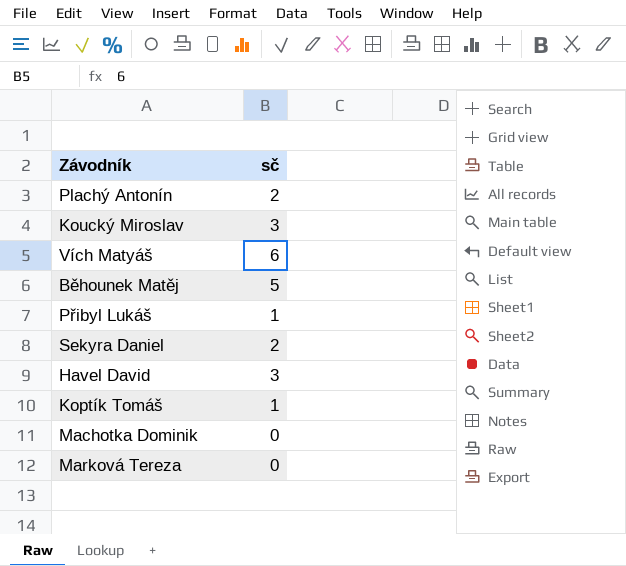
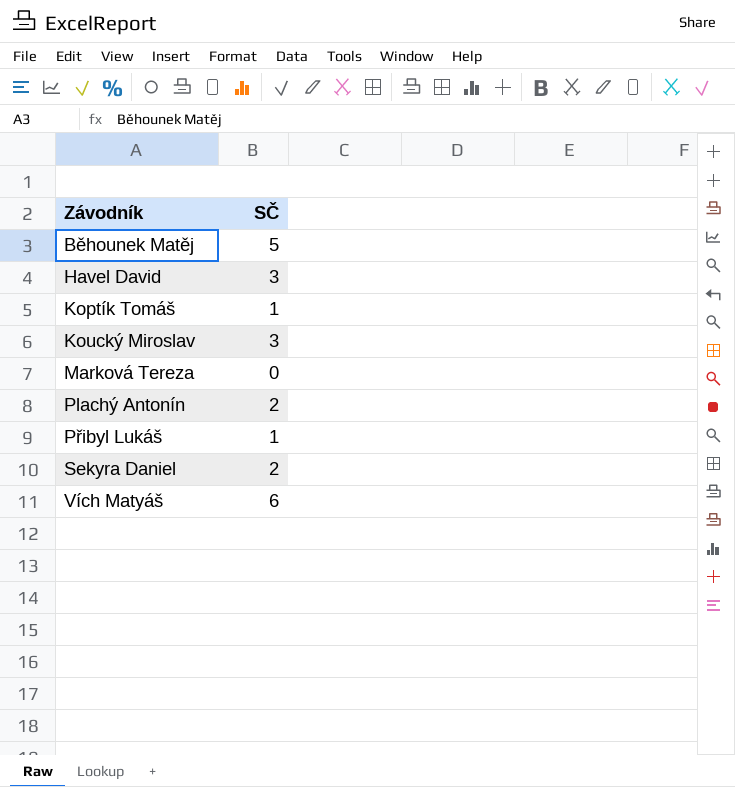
row order: none -> Závodník ascending
column name: sč -> SČ
row Machotka Dominik: 0 -> none

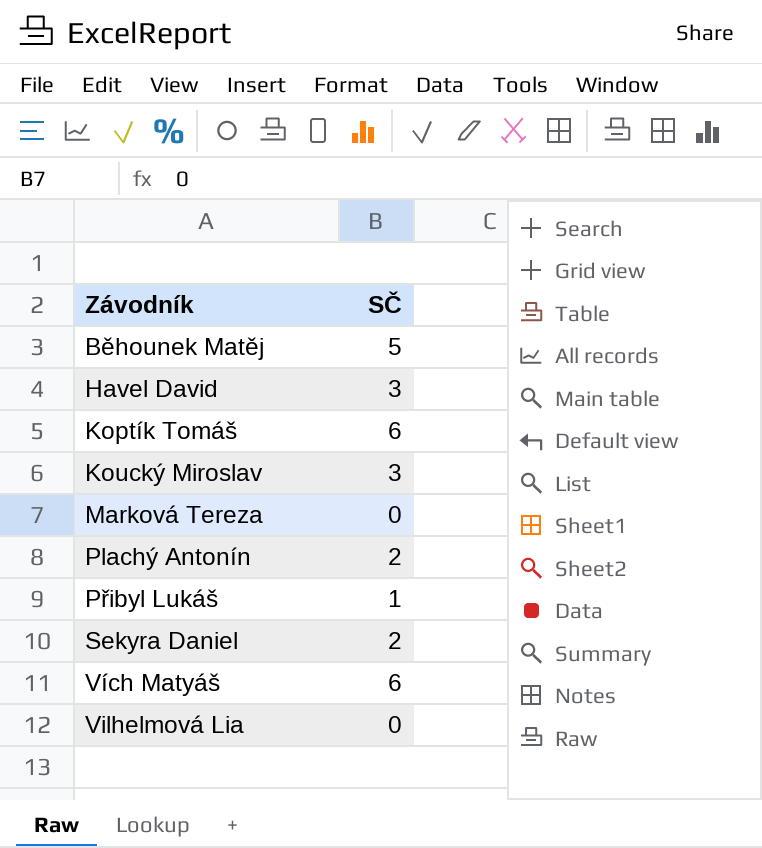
Koptík Tomáš | SČ: 1 -> 6
row Vilhelmová Lia: none -> 0

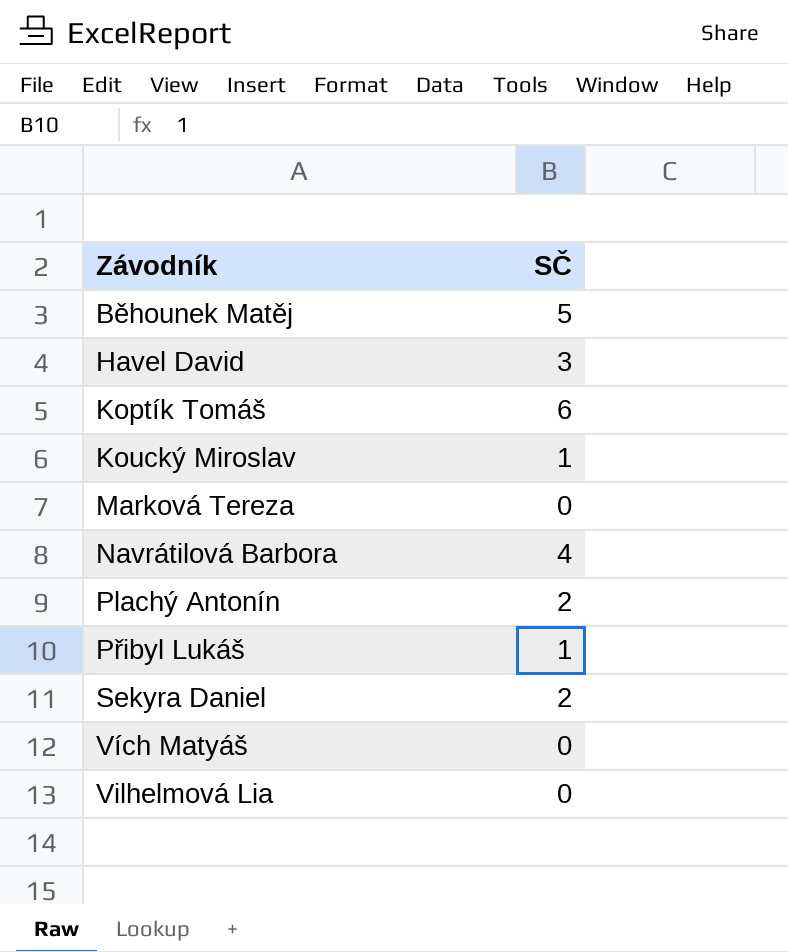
Koucký Miroslav | SČ: 3 -> 1
row Navrátilová Barbora: none -> 4
Vích Matyáš | SČ: 6 -> 0

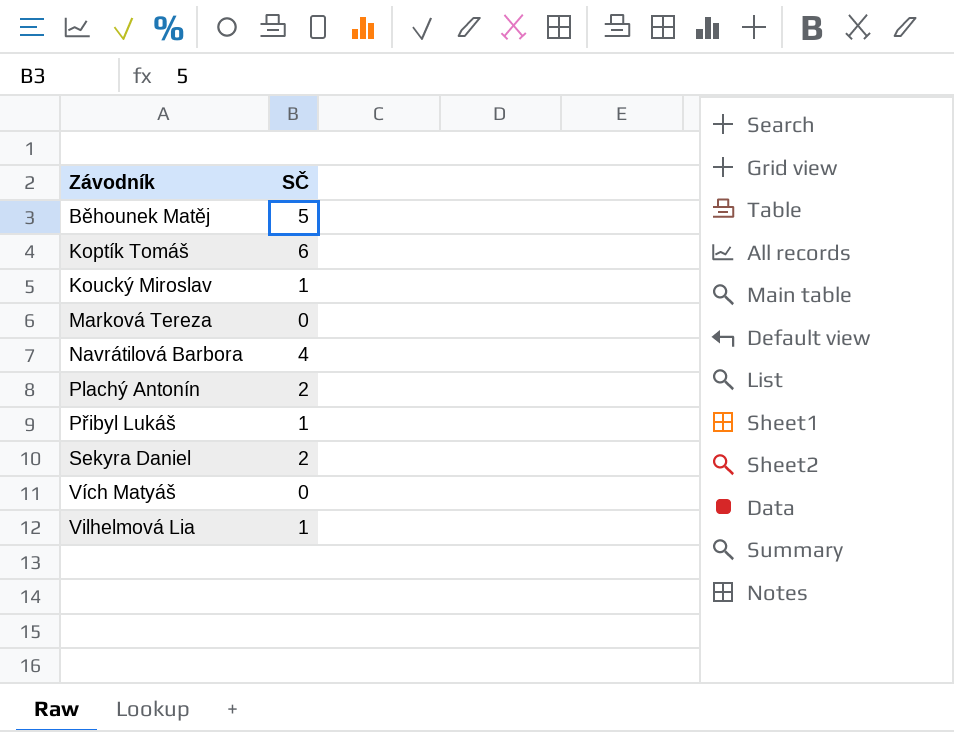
row Havel David: 3 -> none
Vilhelmová Lia | SČ: 0 -> 1

